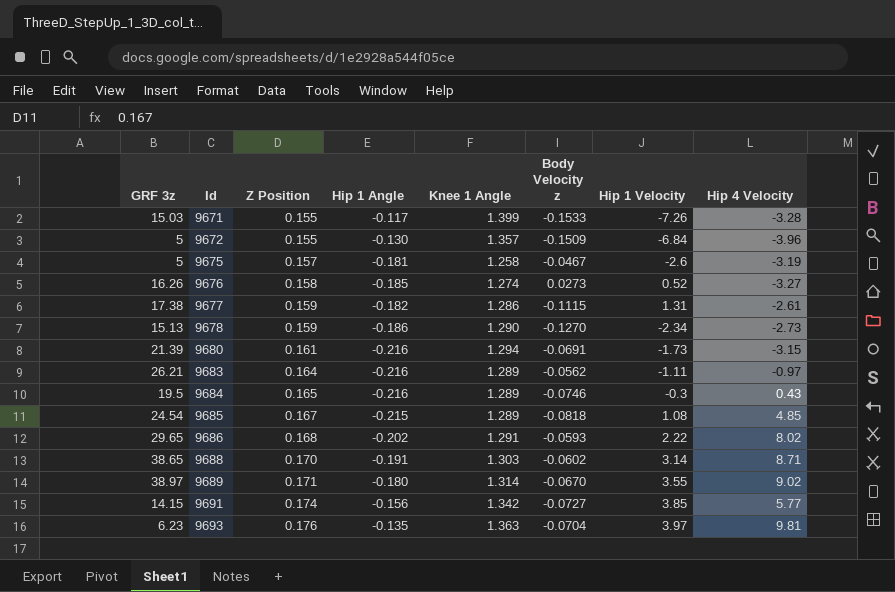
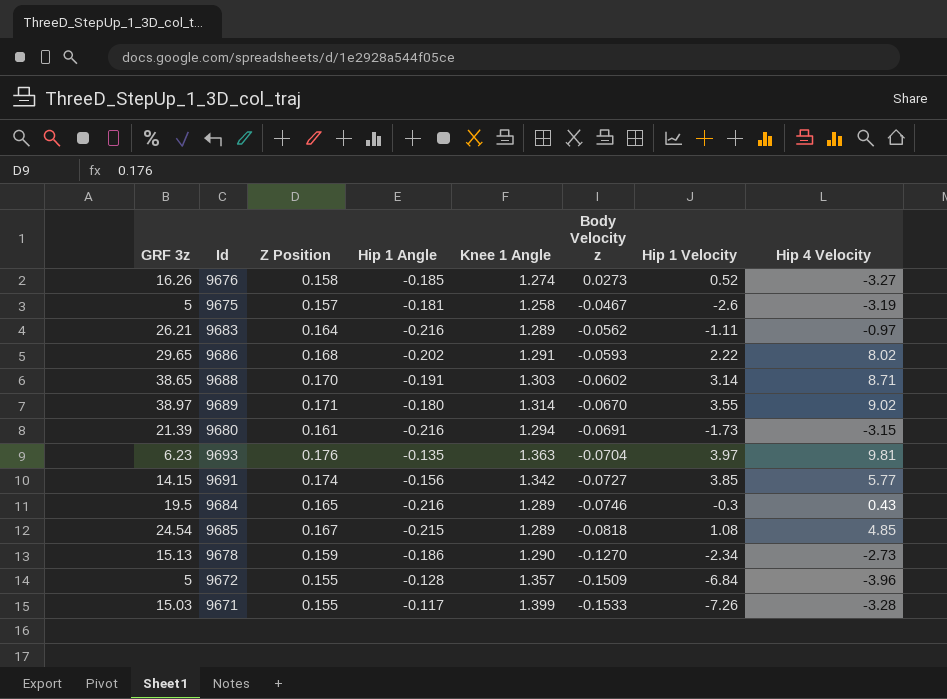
row order: Id ascending -> Body Velocity z descending
row 9677: 17.38 | 0.159 | -0.182 | 1.286 | -0.1115 | 1.31 | -2.61 -> none
9672 | Hip 1 Angle: -0.130 -> -0.128

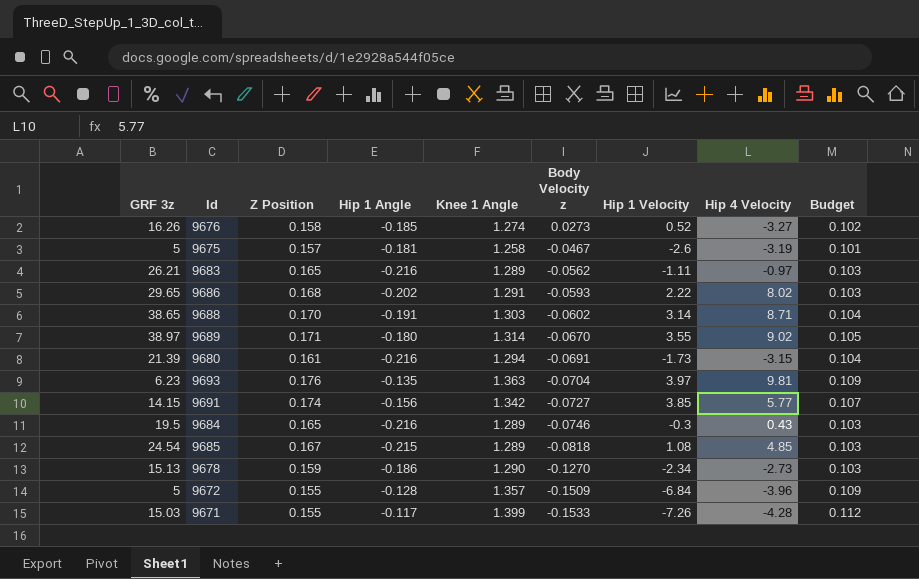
column Budget | formula: none -> [Knee 1 Angle] * 0.08
9683 | Z Position: 0.164 -> 0.165
9671 | Hip 4 Velocity: -3.28 -> -4.28

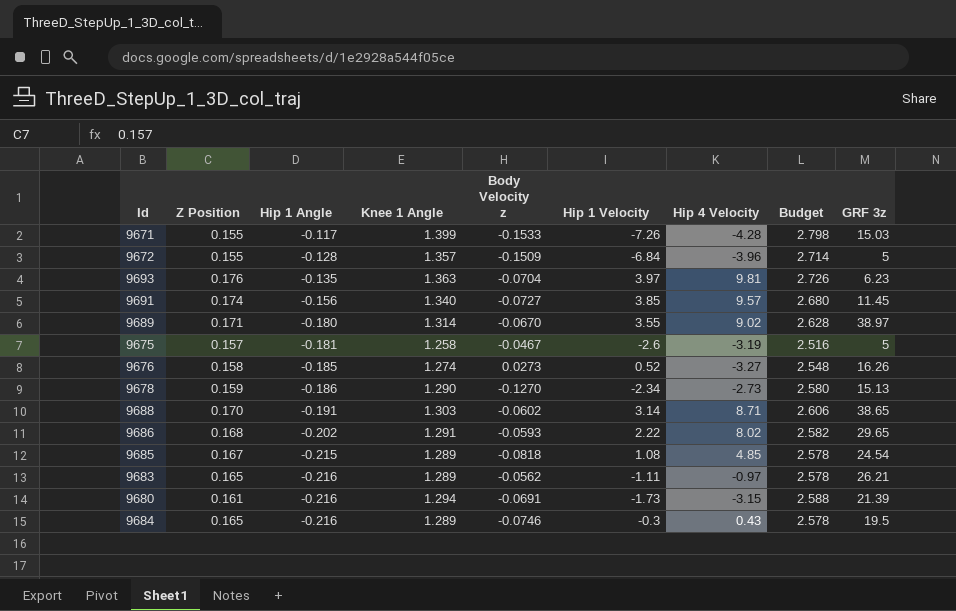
row order: Body Velocity z descending -> Hip 1 Angle descending
column Budget | formula: [Knee 1 Angle] * 0.08 -> [Knee 1 Angle] * 2
column GRF 3z | position: 1 -> 9
9691 | Knee 1 Angle: 1.342 -> 1.340
9691 | Hip 4 Velocity: 5.77 -> 9.57
9691 | GRF 3z: 14.15 -> 11.45

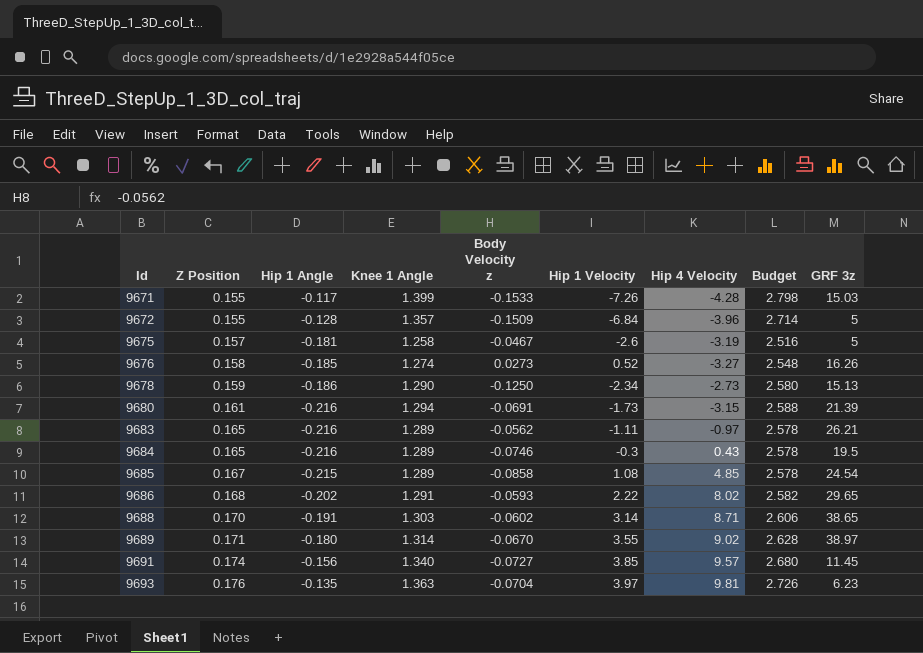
row order: Hip 1 Angle descending -> Id ascending
9678 | Body Velocity z: -0.1270 -> -0.1250
9685 | Body Velocity z: -0.0818 -> -0.0858

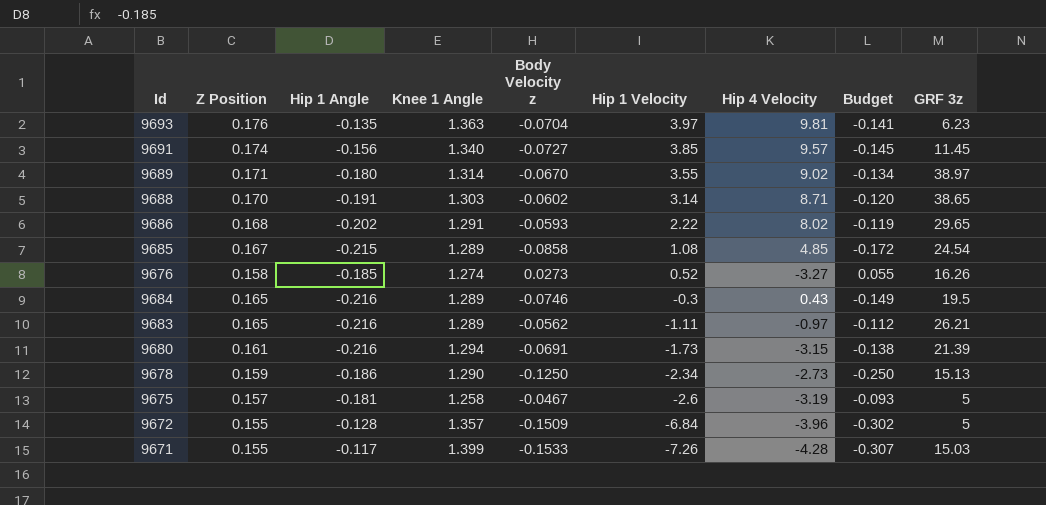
row order: Id ascending -> Hip 1 Velocity descending
column Budget | formula: [Knee 1 Angle] * 2 -> [Body Velocity z] * 2

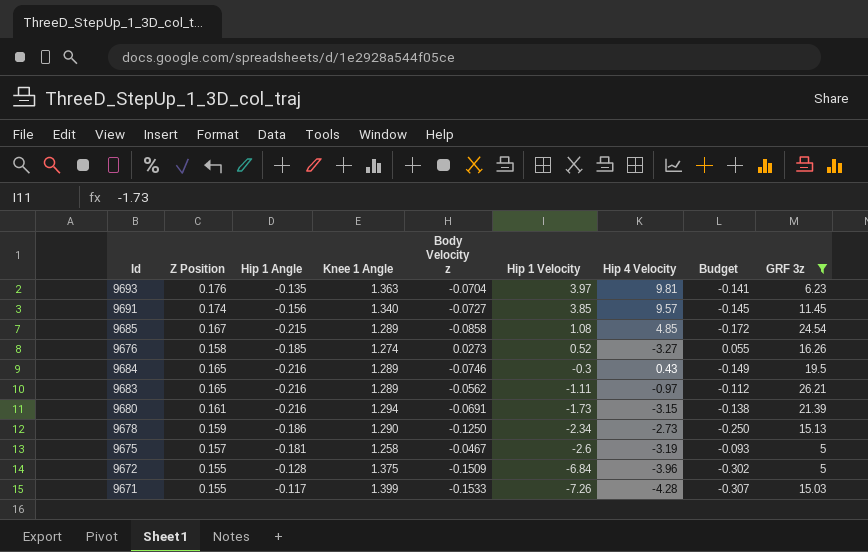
filter: none -> GRF 3z <= 26.21
9672 | Knee 1 Angle: 1.357 -> 1.375

